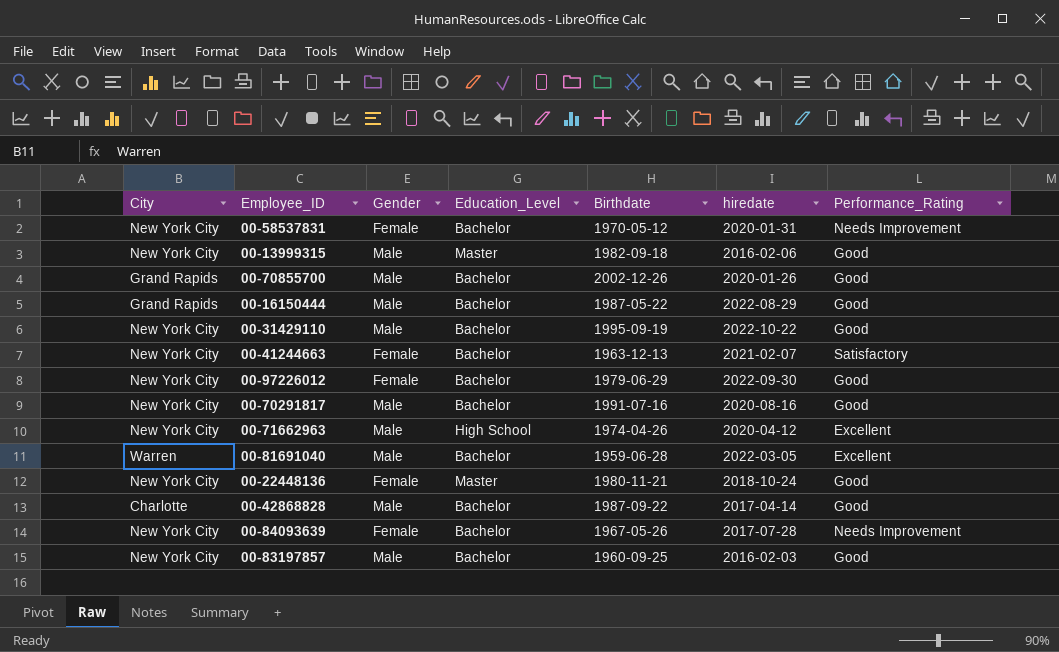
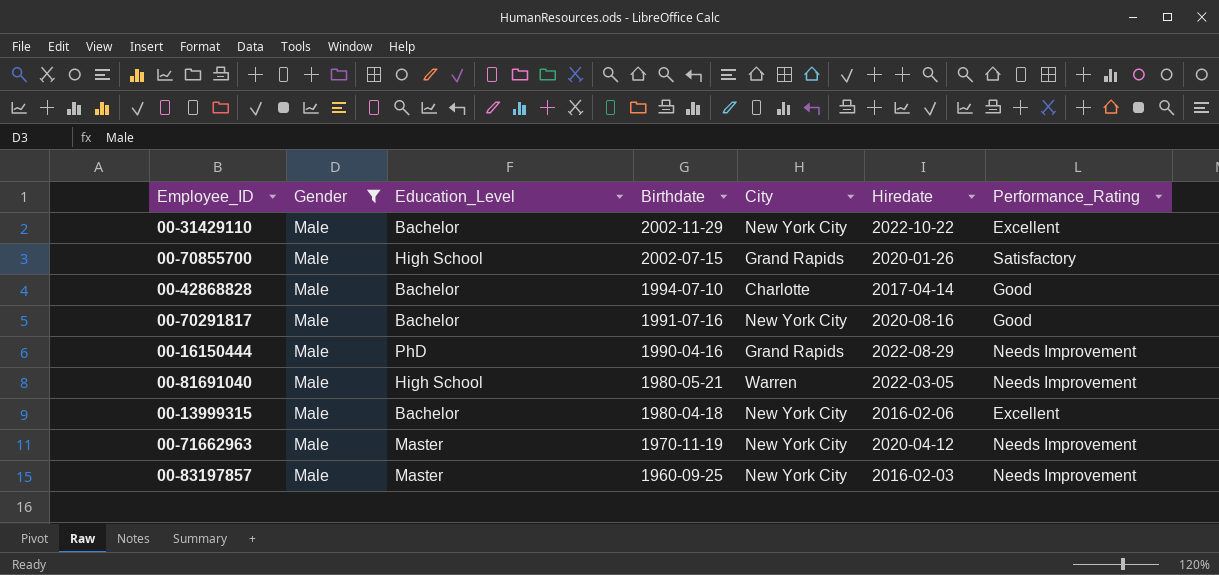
filter: none -> Gender = Male
row order: none -> Birthdate descending
column City | position: 1 -> 5
column name: hiredate -> Hiredate
00-31429110 | Birthdate: 1995-09-19 -> 2002-11-29
00-31429110 | Performance_Rating: Good -> Excellent
00-70855700 | Education_Level: Bachelor -> High School
00-70855700 | Birthdate: 2002-12-26 -> 2002-07-15
00-70855700 | Performance_Rating: Good -> Satisfactory
00-42868828 | Birthdate: 1987-09-22 -> 1994-07-10
00-16150444 | Education_Level: Bachelor -> PhD
00-16150444 | Birthdate: 1987-05-22 -> 1990-04-16
00-16150444 | Performance_Rating: Good -> Needs Improvement
00-81691040 | Education_Level: Bachelor -> High School
00-81691040 | Birthdate: 1959-06-28 -> 1980-05-21
00-81691040 | Performance_Rating: Excellent -> Needs Improvement
00-13999315 | Education_Level: Master -> Bachelor
00-13999315 | Birthdate: 1982-09-18 -> 1980-04-18
00-13999315 | Performance_Rating: Good -> Excellent
00-71662963 | Education_Level: High School -> Master
00-71662963 | Birthdate: 1974-04-26 -> 1970-11-19
00-71662963 | Performance_Rating: Excellent -> Needs Improvement
00-83197857 | Education_Level: Bachelor -> Master
00-83197857 | Performance_Rating: Good -> Needs Improvement

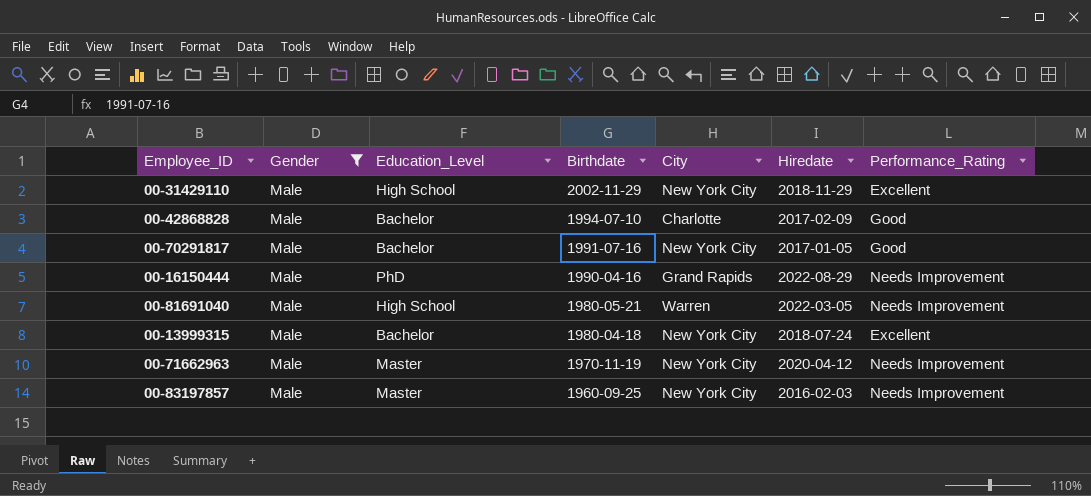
row 00-70855700: Male | High School | 2002-07-15 | Grand Rapids | 2020-01-26 | Satisfactory -> none
00-31429110 | Education_Level: Bachelor -> High School
00-31429110 | Hiredate: 2022-10-22 -> 2018-11-29
00-42868828 | Hiredate: 2017-04-14 -> 2017-02-09
00-70291817 | Hiredate: 2020-08-16 -> 2017-01-05
00-13999315 | Hiredate: 2016-02-06 -> 2018-07-24

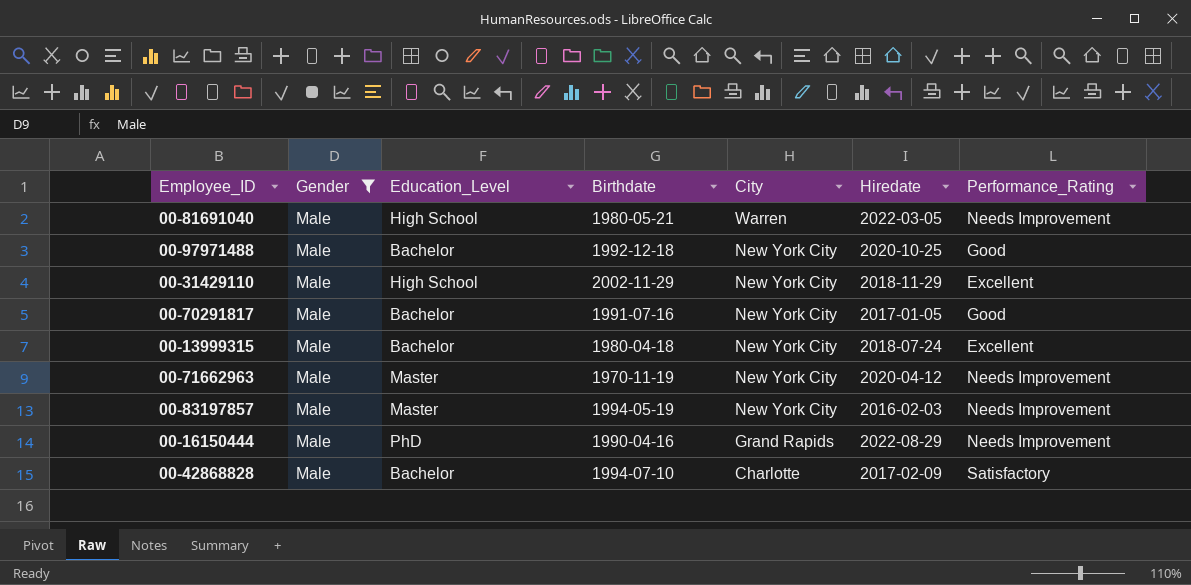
row order: Birthdate descending -> City descending
row 00-97971488: none -> Male | Bachelor | 1992-12-18 | New York City | 2020-10-25 | Good
00-83197857 | Birthdate: 1960-09-25 -> 1994-05-19
00-42868828 | Performance_Rating: Good -> Satisfactory

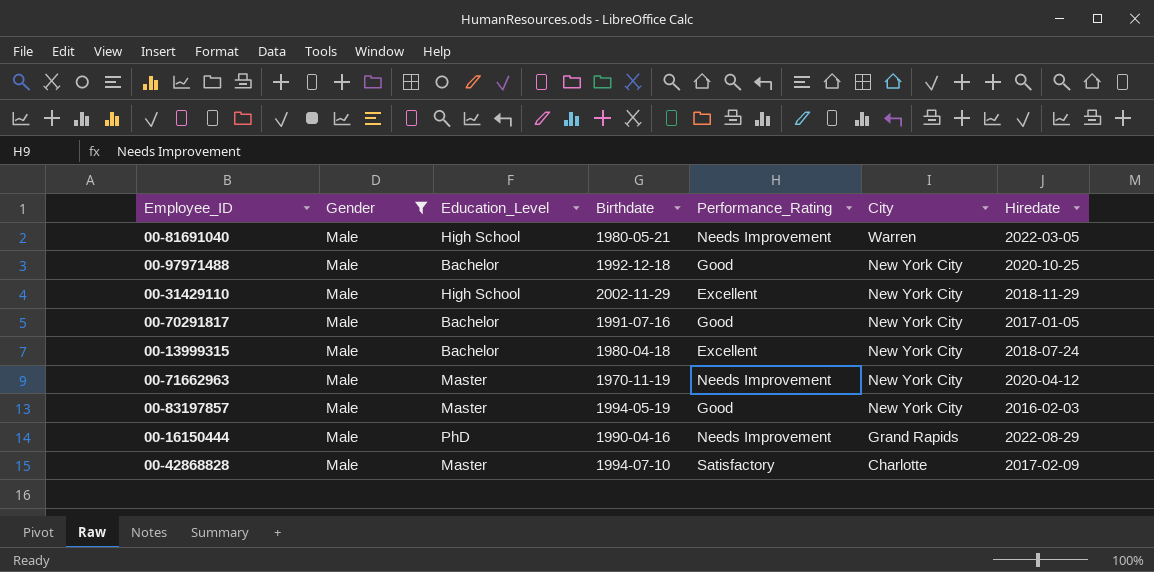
column Performance_Rating | position: 7 -> 5
00-83197857 | Performance_Rating: Needs Improvement -> Good
00-42868828 | Education_Level: Bachelor -> Master

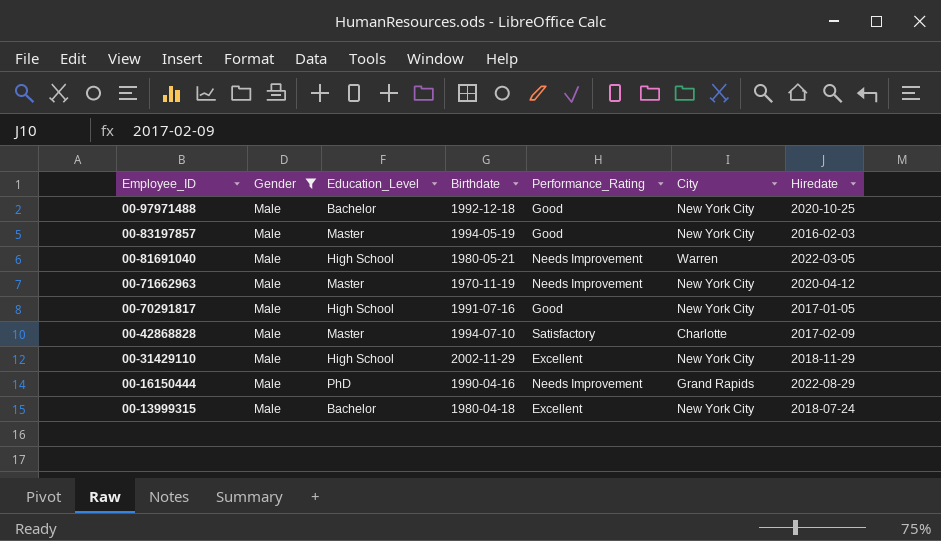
row order: City descending -> Employee_ID descending
00-70291817 | Education_Level: Bachelor -> High School

